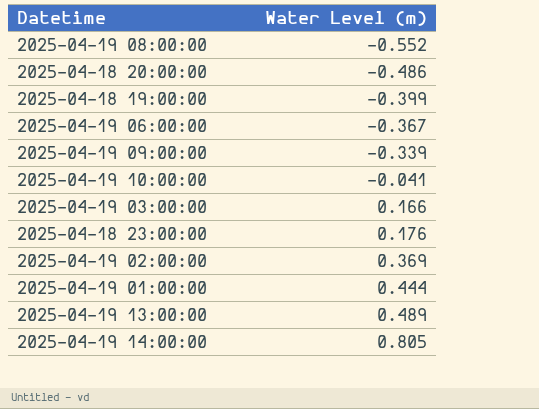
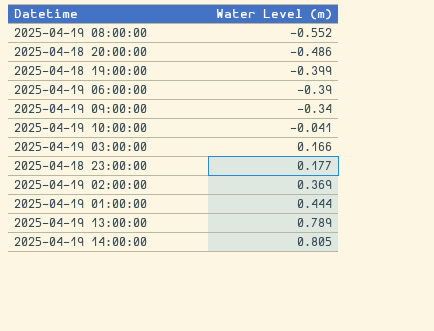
2025-04-19 06:00:00 | Water Level (m): -0.367 -> -0.39
2025-04-19 09:00:00 | Water Level (m): -0.339 -> -0.34
2025-04-18 23:00:00 | Water Level (m): 0.176 -> 0.177
2025-04-19 13:00:00 | Water Level (m): 0.489 -> 0.789

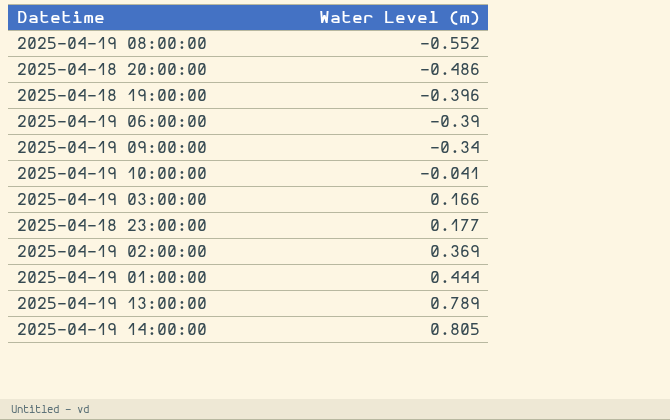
2025-04-18 19:00:00 | Water Level (m): -0.399 -> -0.396

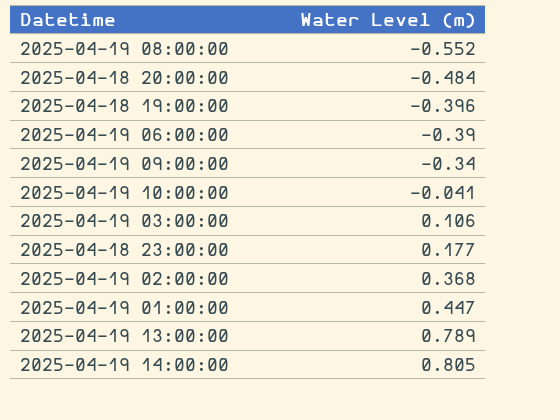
2025-04-18 20:00:00 | Water Level (m): -0.486 -> -0.484
2025-04-19 03:00:00 | Water Level (m): 0.166 -> 0.106
2025-04-19 02:00:00 | Water Level (m): 0.369 -> 0.368
2025-04-19 01:00:00 | Water Level (m): 0.444 -> 0.447

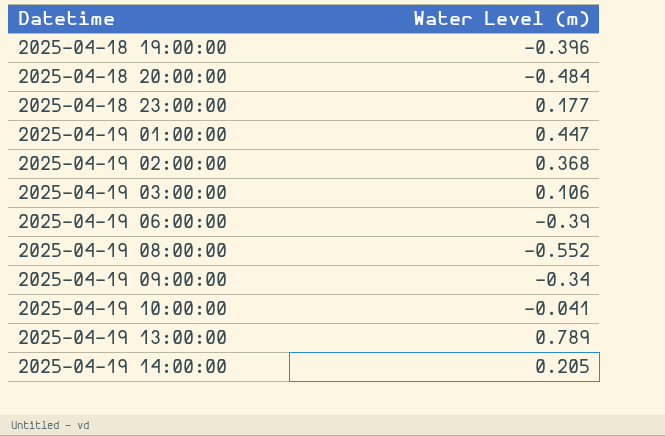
row order: Water Level (m) ascending -> Datetime ascending
2025-04-19 14:00:00 | Water Level (m): 0.805 -> 0.205

